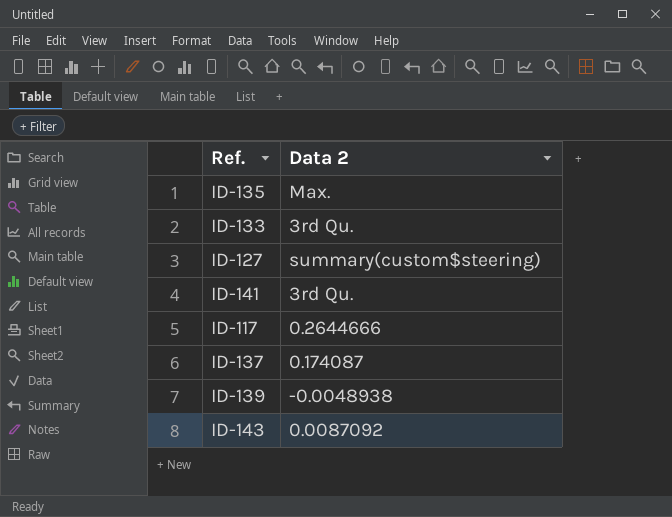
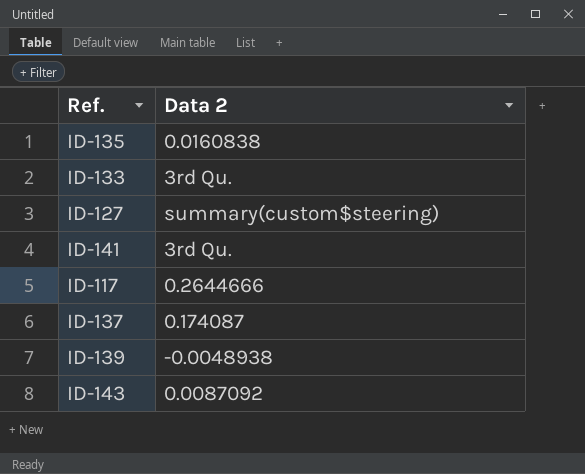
ID-135 | Data 2: Max. -> 0.0160838

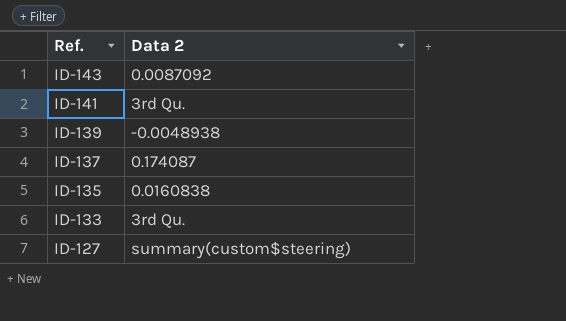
row order: none -> Ref. descending
row ID-117: 0.2644666 -> none

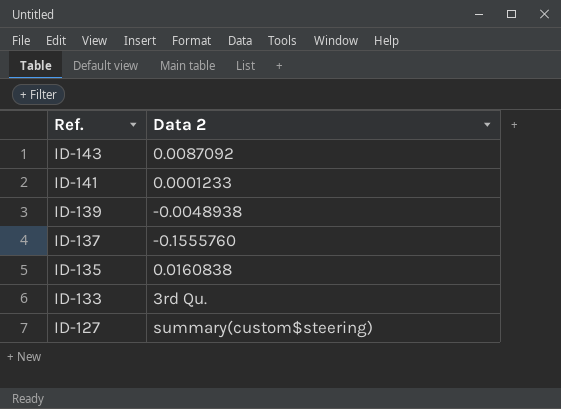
ID-141 | Data 2: 3rd Qu. -> 0.0001233
ID-137 | Data 2: 0.174087 -> -0.1555760

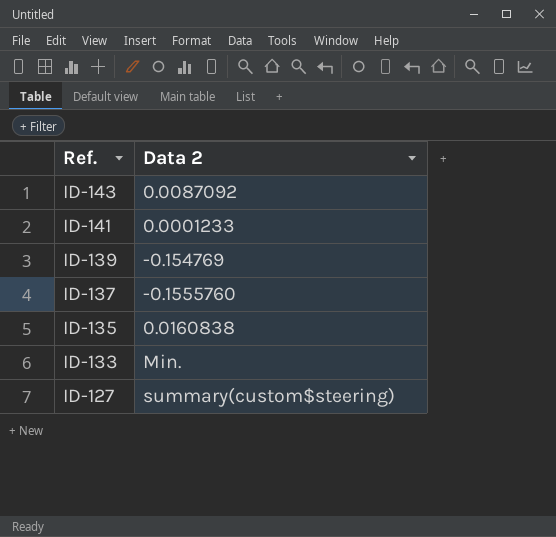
ID-139 | Data 2: -0.0048938 -> -0.154769
ID-133 | Data 2: 3rd Qu. -> Min.

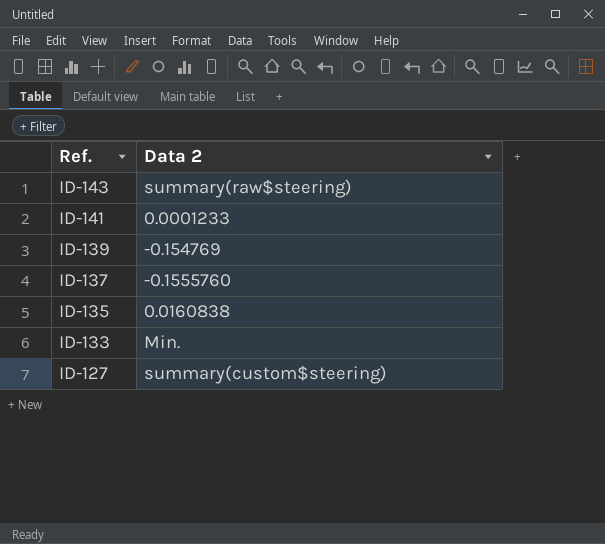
ID-143 | Data 2: 0.0087092 -> summary(raw$steering)

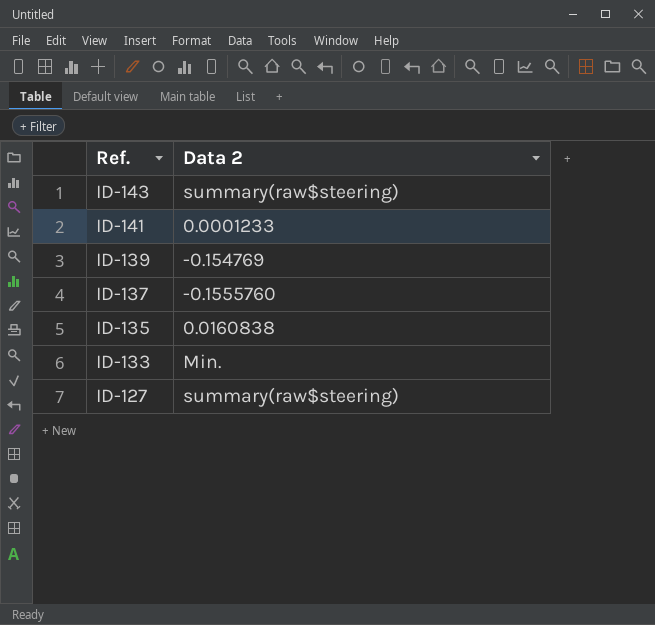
ID-127 | Data 2: summary(custom$steering) -> summary(raw$steering)

